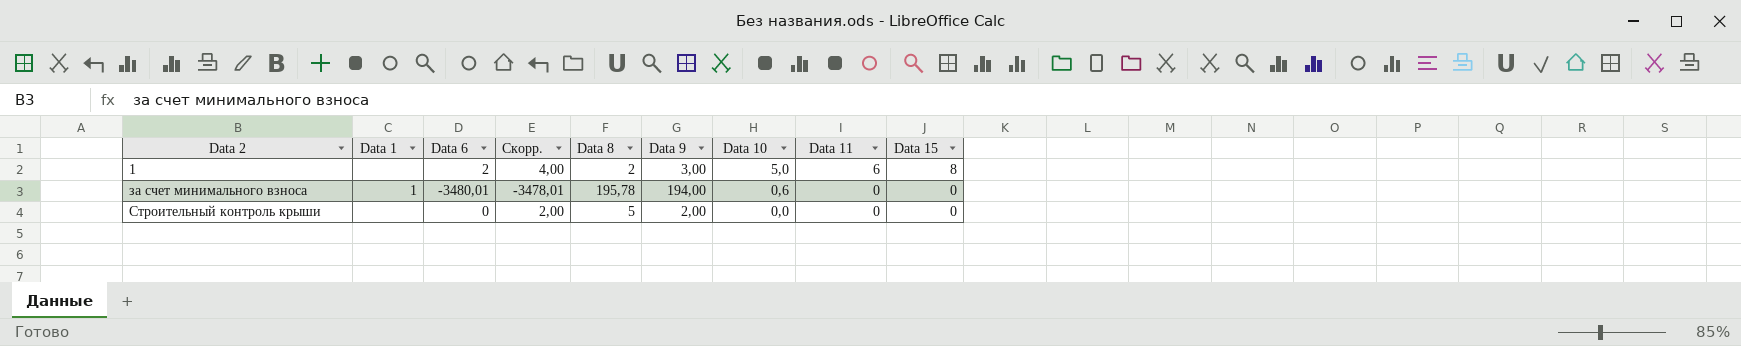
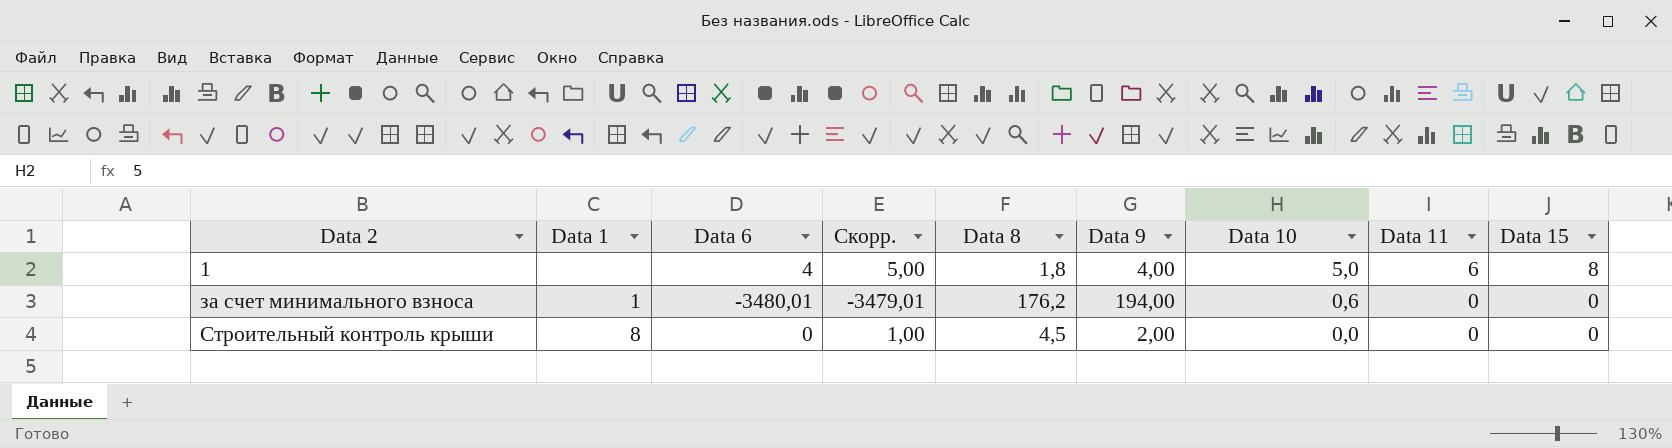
column Скорр. | formula: [Data 6] + 2 -> [Data 6] + 1
1 | Data 6: 2 -> 4
1 | Data 8: 2 -> 1,8
1 | Data 9: 3,00 -> 4,00
за счет минимального взноса | Data 8: 195,78 -> 176,2
Строительный контроль крыши | Data 1: none -> 8
Строительный контроль крыши | Data 8: 5 -> 4,5

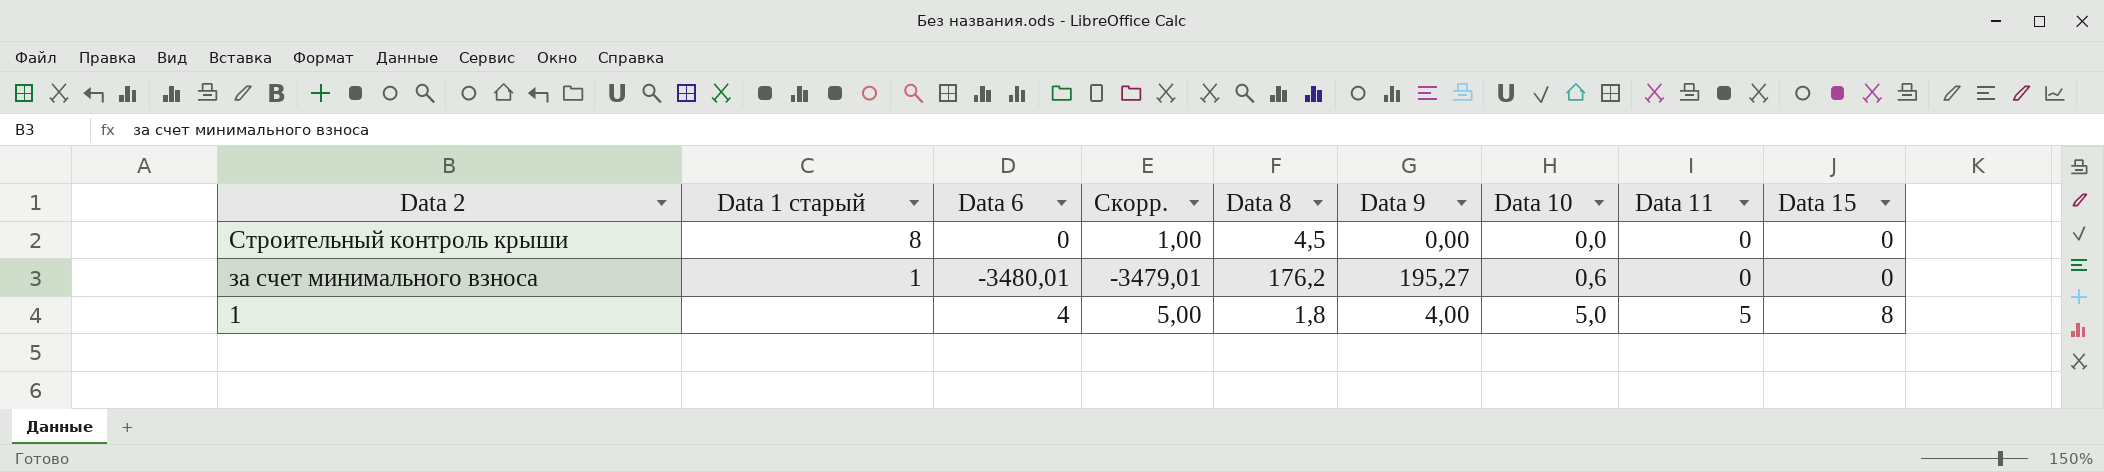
row order: Data 2 ascending -> Data 2 descending
column name: Data 1 -> Data 1 старый
Строительный контроль крыши | Data 9: 2,00 -> 0,00
за счет минимального взноса | Data 9: 194,00 -> 195,27
1 | Data 11: 6 -> 5

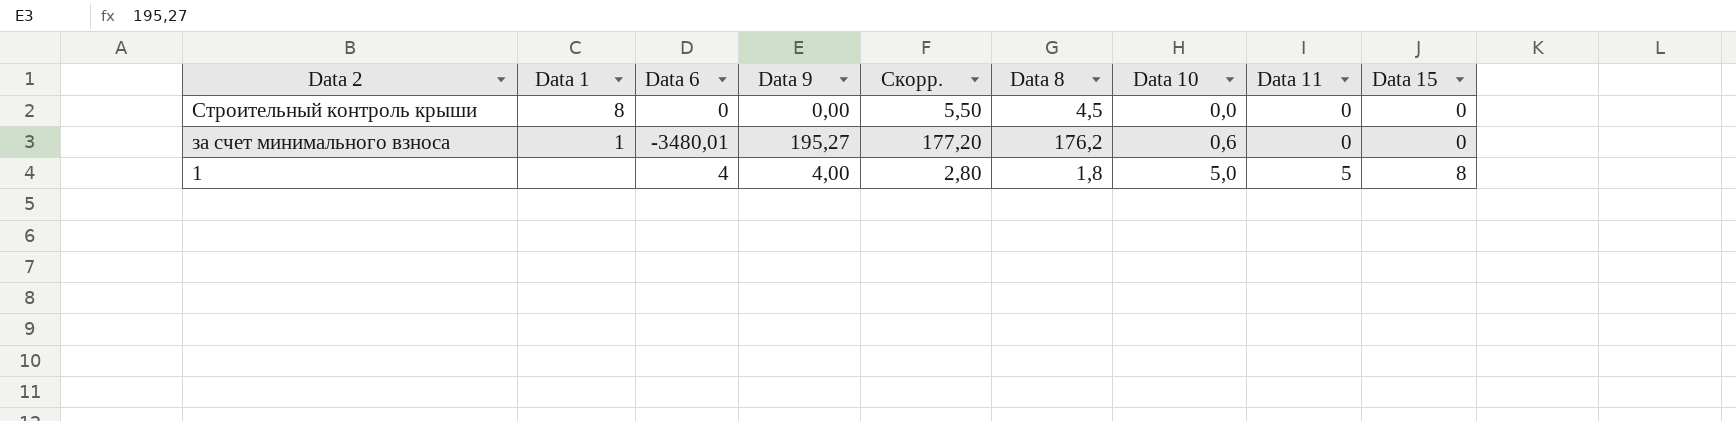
column name: Data 1 старый -> Data 1
column Data 9 | position: 6 -> 4
column Скорр. | formula: [Data 6] + 1 -> [Data 8] + 1

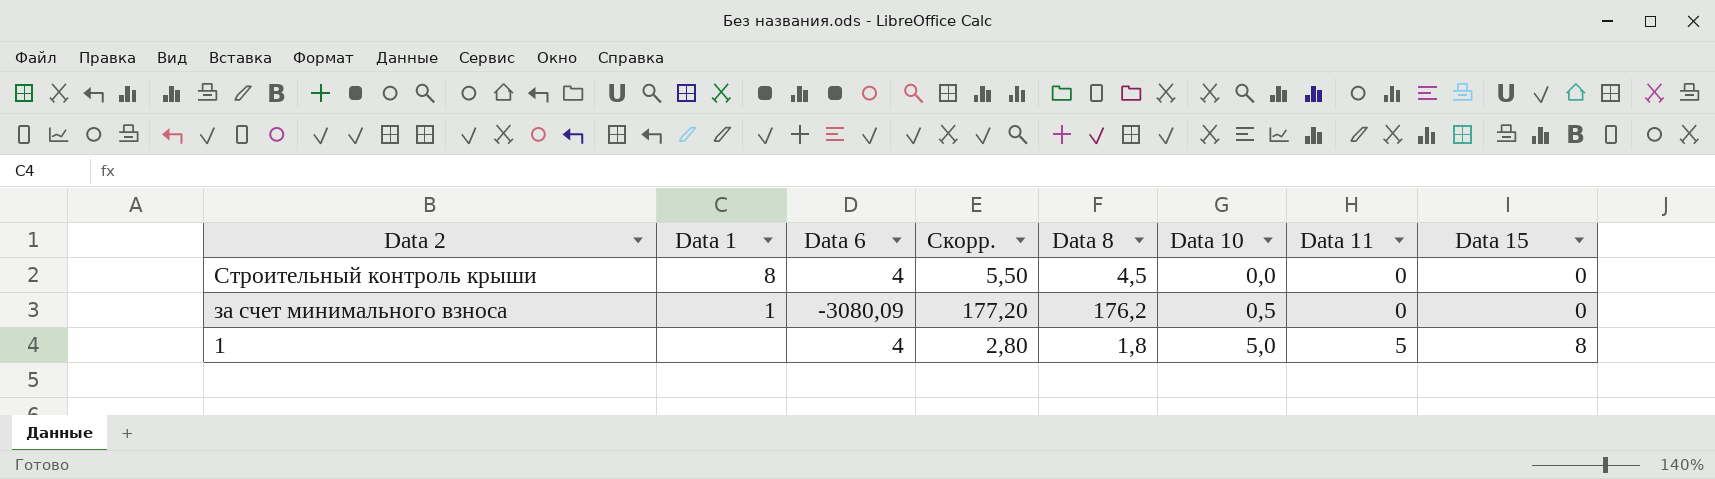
column Data 9 | position: 4 -> none
Строительный контроль крыши | Data 6: 0 -> 4
за счет минимального взноса | Data 6: -3480,01 -> -3080,09
за счет минимального взноса | Data 10: 0,6 -> 0,5

